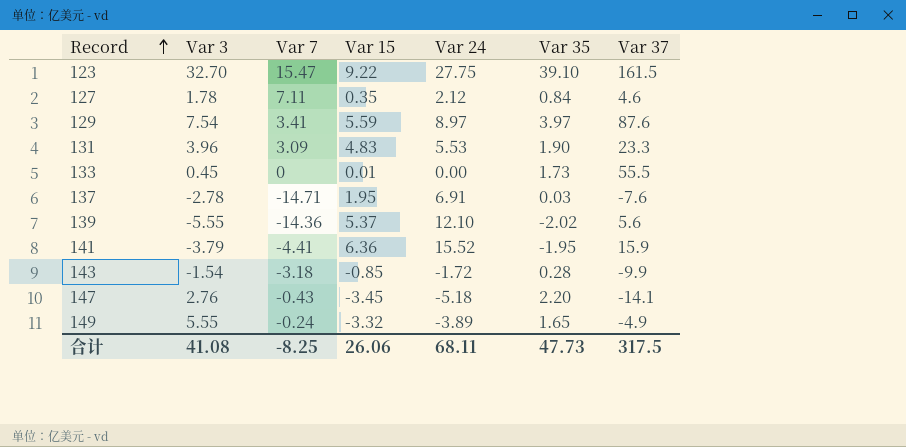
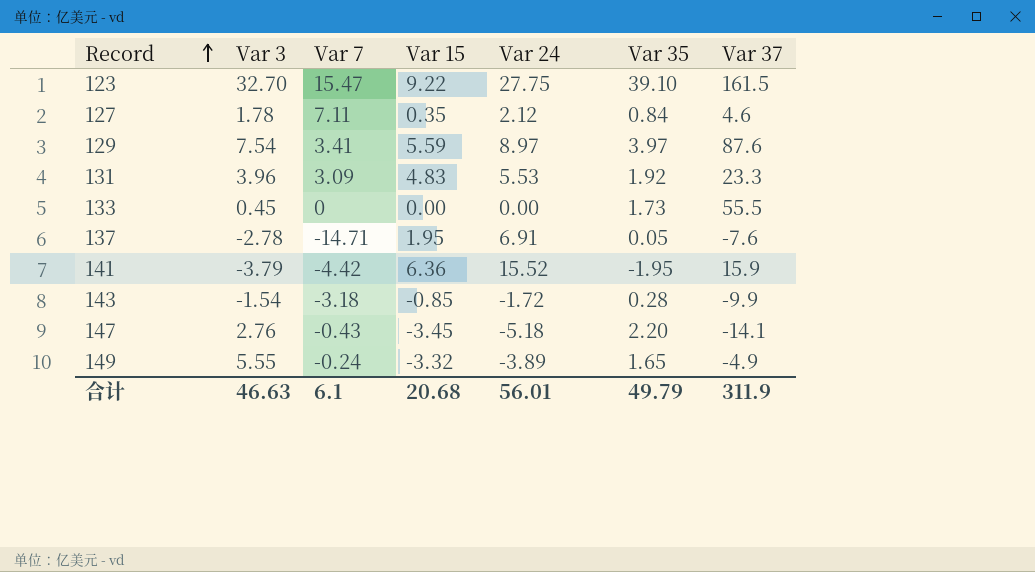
row 139: -5.55 | -14.36 | 5.37 | 12.10 | -2.02 | 5.6 -> none
131 | Var 35: 1.90 -> 1.92
133 | Var 15: 0.01 -> 0.00
137 | Var 35: 0.03 -> 0.05
141 | Var 7: -4.41 -> -4.42
合计 | Var 3: 41.08 -> 46.63
合计 | Var 7: -8.25 -> 6.1
合计 | Var 15: 26.06 -> 20.68
合计 | Var 24: 68.11 -> 56.01
合计 | Var 35: 47.73 -> 49.79
合计 | Var 37: 317.5 -> 311.9

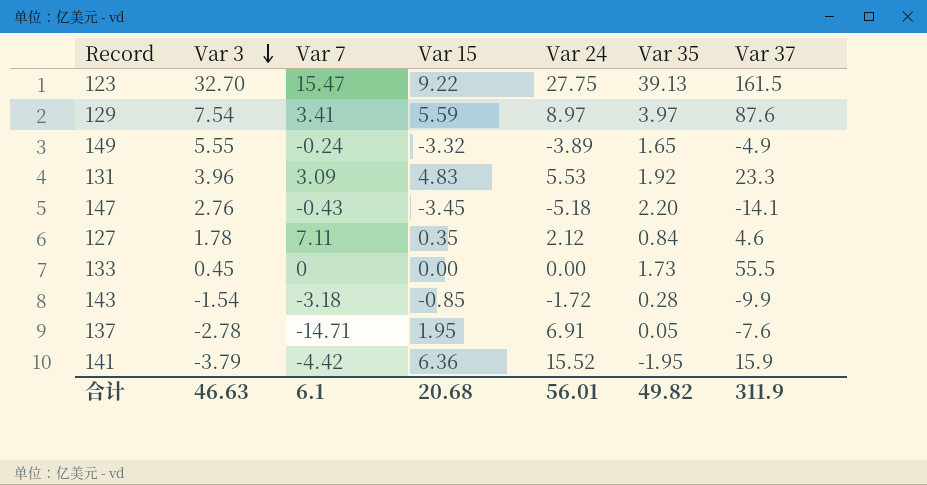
row order: Record ascending -> Var 3 descending
123 | Var 35: 39.10 -> 39.13
合计 | Var 35: 49.79 -> 49.82

